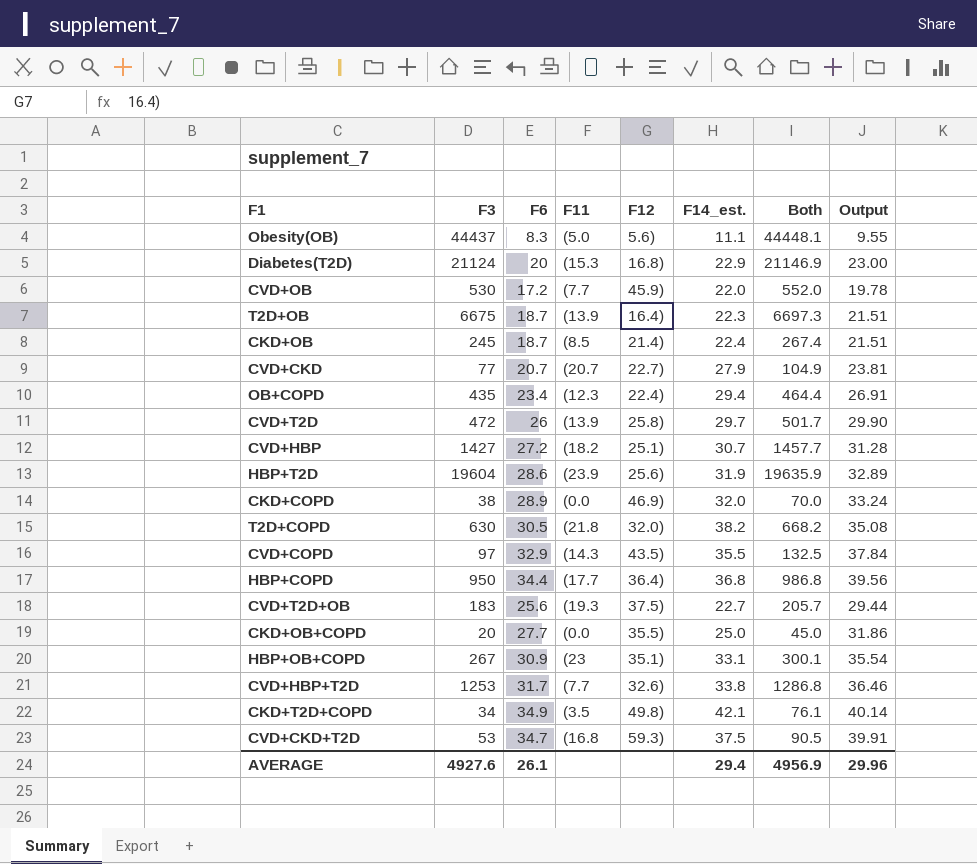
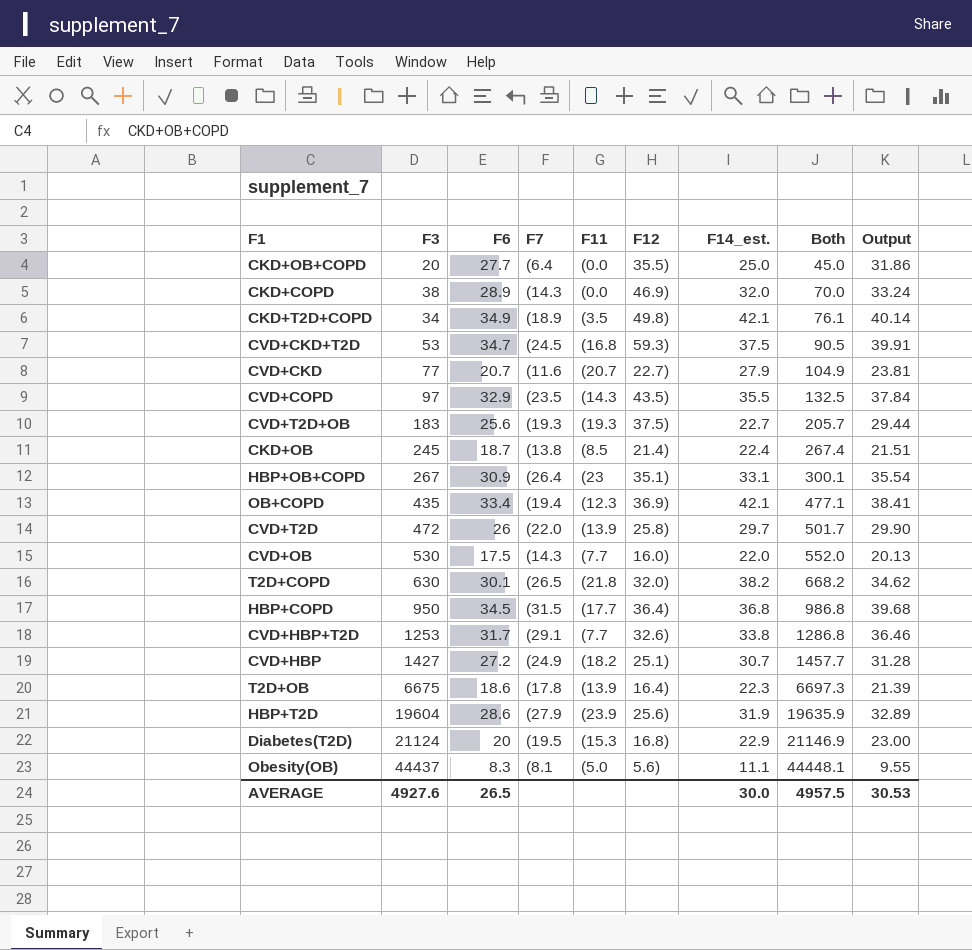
row order: none -> Both ascending
column F7 | position: none -> 4
OB+COPD | F6: 23.4 -> 33.4
OB+COPD | F12: 22.4) -> 36.9)
OB+COPD | F14_est.: 29.4 -> 42.1
OB+COPD | Both: 464.4 -> 477.1
OB+COPD | Output: 26.91 -> 38.41
CVD+OB | F6: 17.2 -> 17.5
CVD+OB | F12: 45.9) -> 16.0)
CVD+OB | Output: 19.78 -> 20.13
T2D+COPD | F6: 30.5 -> 30.1
T2D+COPD | Output: 35.08 -> 34.62
HBP+COPD | F6: 34.4 -> 34.5
HBP+COPD | Output: 39.56 -> 39.68
T2D+OB | F6: 18.7 -> 18.6
T2D+OB | Output: 21.51 -> 21.39
AVERAGE | F6: 26.1 -> 26.5
AVERAGE | F14_est.: 29.4 -> 30.0
AVERAGE | Both: 4956.9 -> 4957.5
AVERAGE | Output: 29.96 -> 30.53

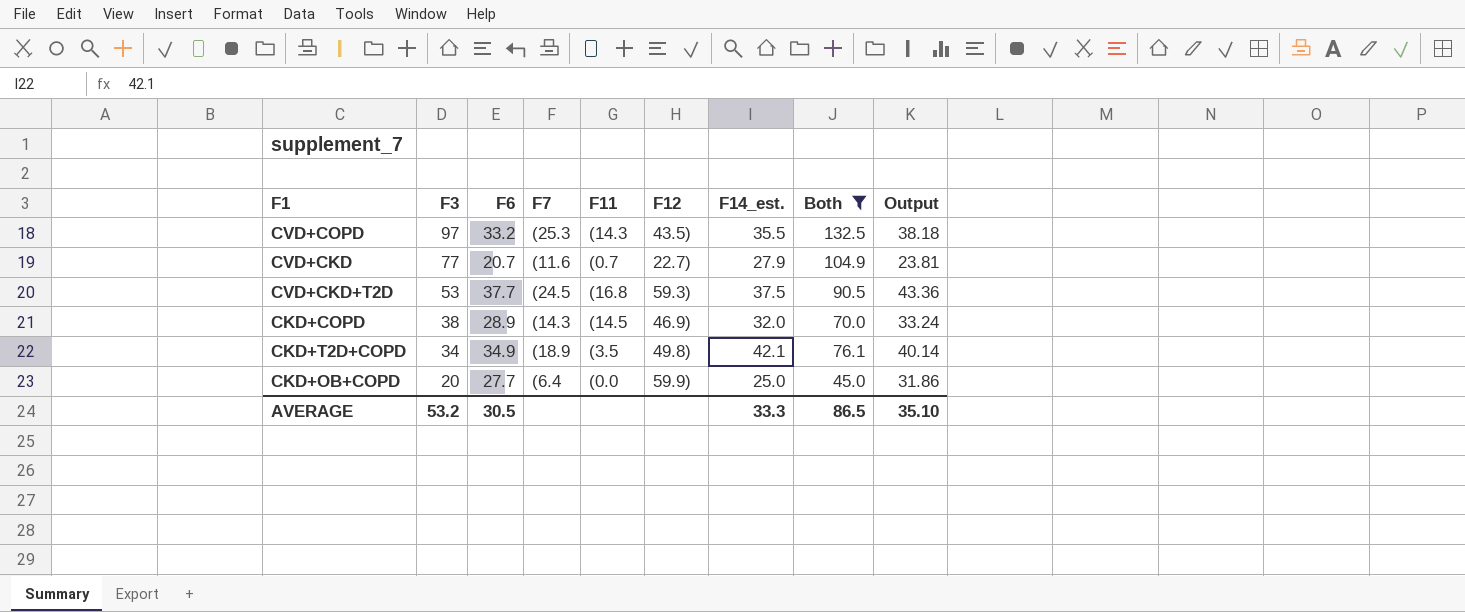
filter: none -> Both <= 132.5
row order: Both ascending -> F3 descending
CVD+COPD | F6: 32.9 -> 33.2
CVD+COPD | F7: (23.5 -> (25.3
CVD+COPD | Output: 37.84 -> 38.18
CVD+CKD | F11: (20.7 -> (0.7
CVD+CKD+T2D | F6: 34.7 -> 37.7
CVD+CKD+T2D | Output: 39.91 -> 43.36
CKD+COPD | F11: (0.0 -> (14.5
CKD+OB+COPD | F12: 35.5) -> 59.9)
AVERAGE | F3: 4927.6 -> 53.2
AVERAGE | F6: 26.5 -> 30.5
AVERAGE | F14_est.: 30.0 -> 33.3
AVERAGE | Both: 4957.5 -> 86.5
AVERAGE | Output: 30.53 -> 35.10

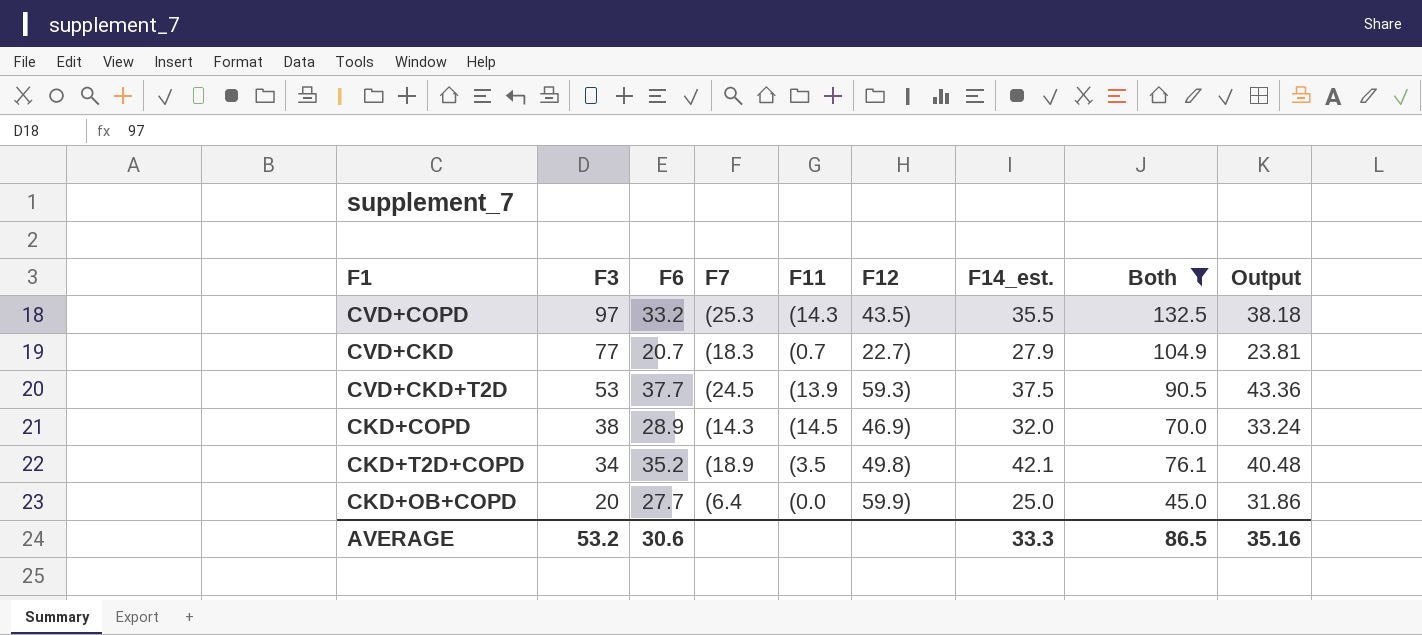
CVD+CKD | F7: (11.6 -> (18.3
CVD+CKD+T2D | F11: (16.8 -> (13.9
CKD+T2D+COPD | F6: 34.9 -> 35.2
CKD+T2D+COPD | Output: 40.14 -> 40.48
AVERAGE | F6: 30.5 -> 30.6
AVERAGE | Output: 35.10 -> 35.16

